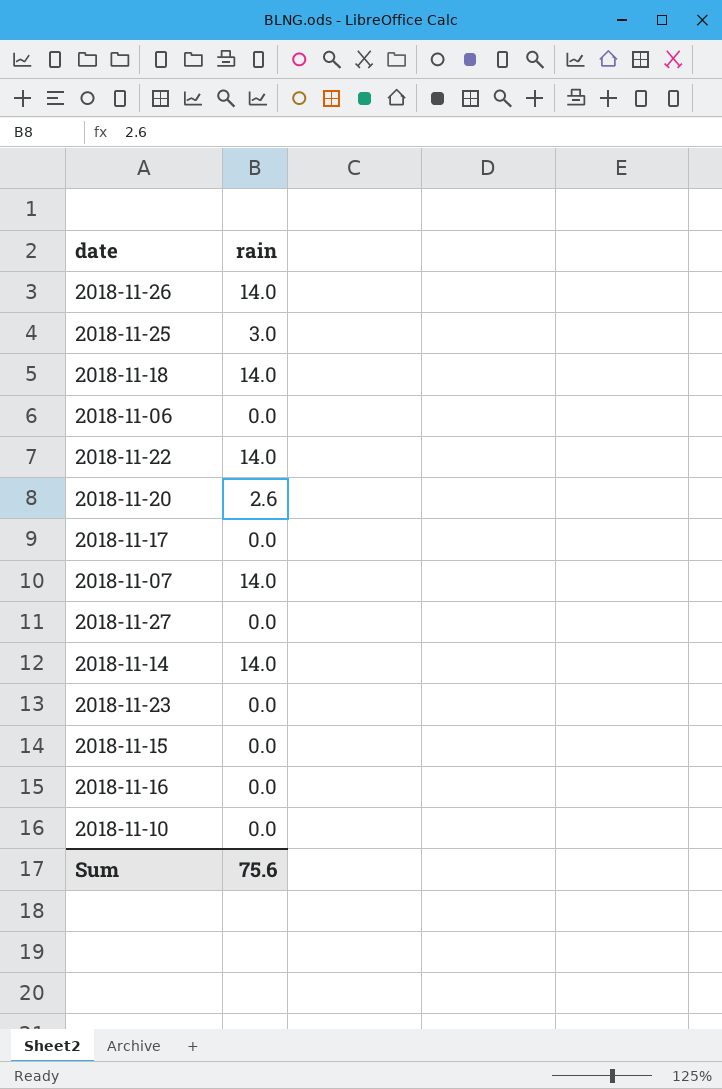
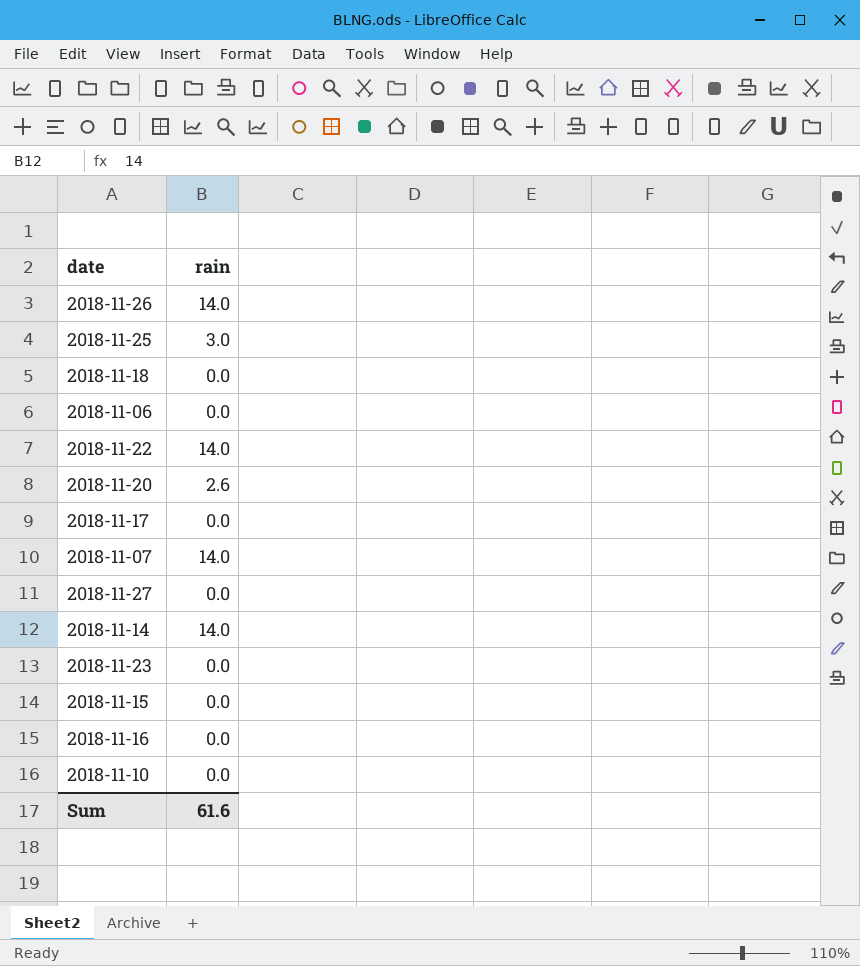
2018-11-18 | rain: 14.0 -> 0.0
Sum | rain: 75.6 -> 61.6

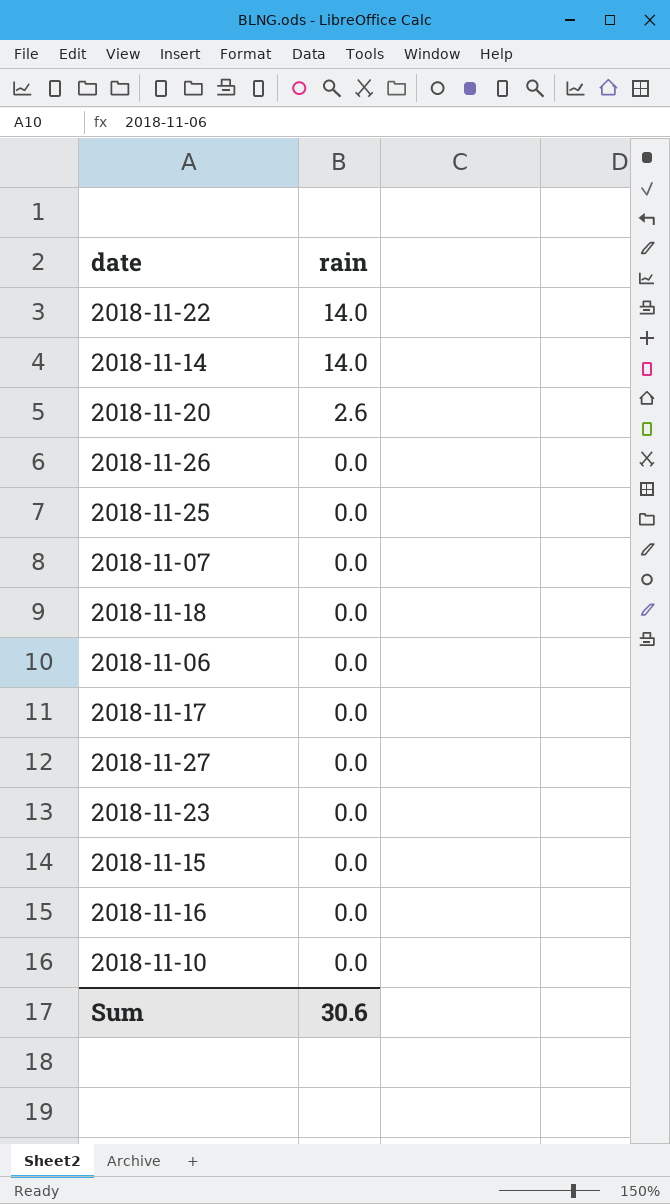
row order: none -> rain descending
2018-11-26 | rain: 14.0 -> 0.0
2018-11-25 | rain: 3.0 -> 0.0
2018-11-07 | rain: 14.0 -> 0.0
Sum | rain: 61.6 -> 30.6

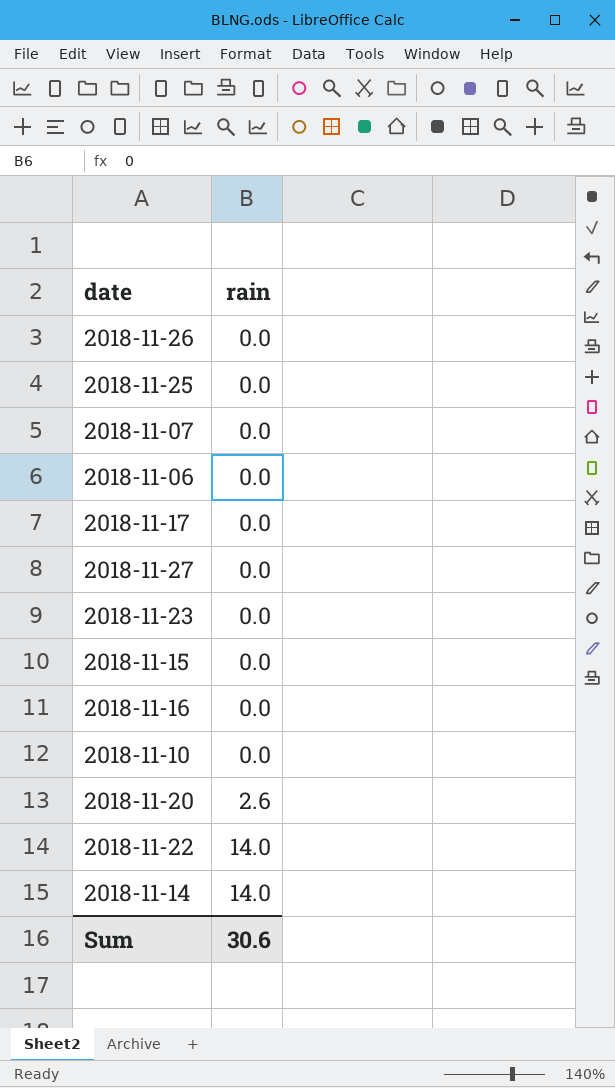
row order: rain descending -> rain ascending
row 2018-11-18: 0.0 -> none

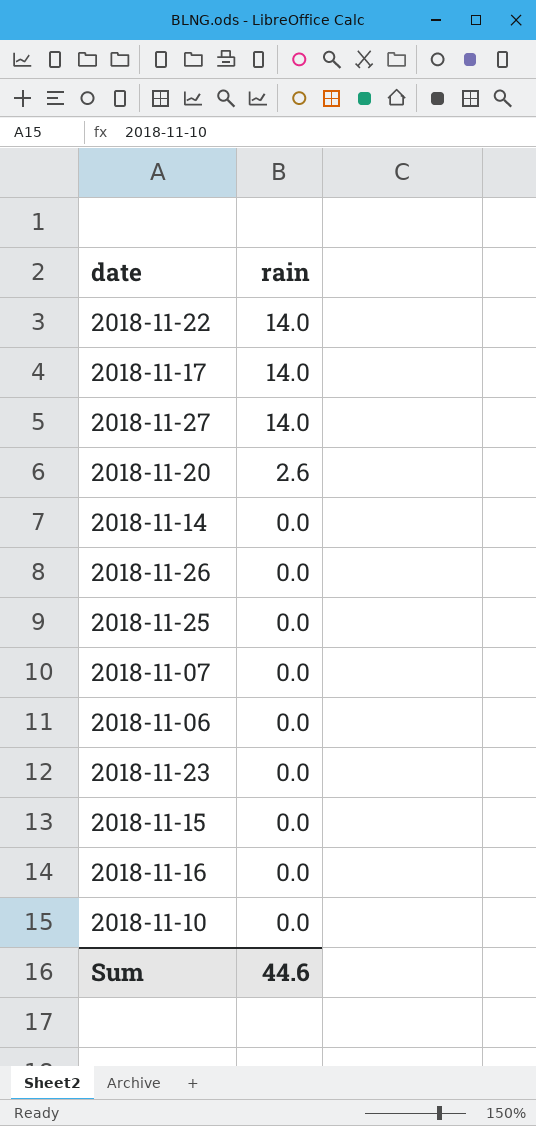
row order: rain ascending -> rain descending
2018-11-17 | rain: 0.0 -> 14.0
2018-11-27 | rain: 0.0 -> 14.0
2018-11-14 | rain: 14.0 -> 0.0
Sum | rain: 30.6 -> 44.6

